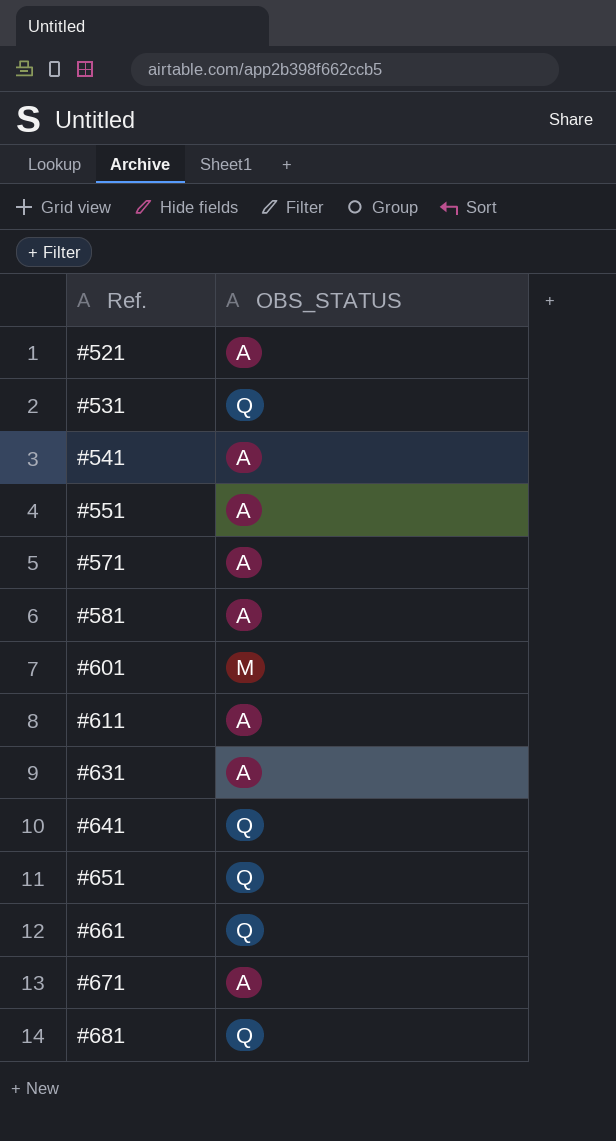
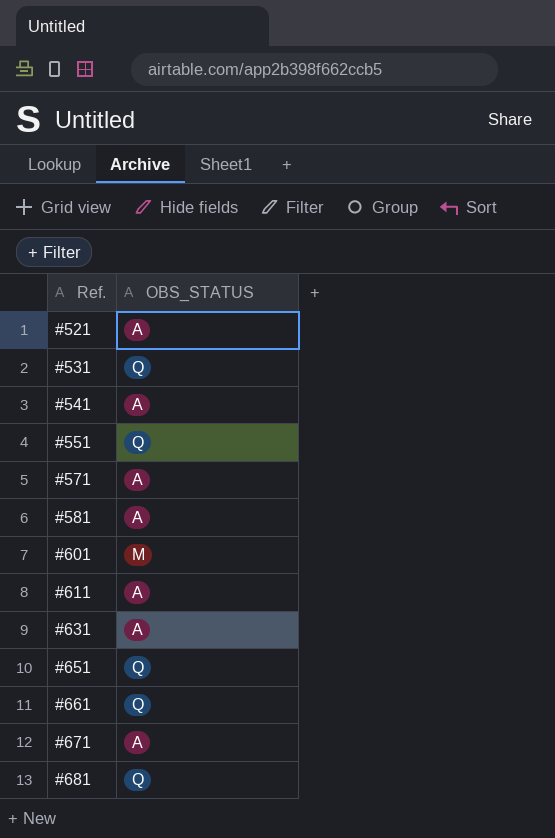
row #641: Q -> none
#551 | OBS_STATUS: A -> Q

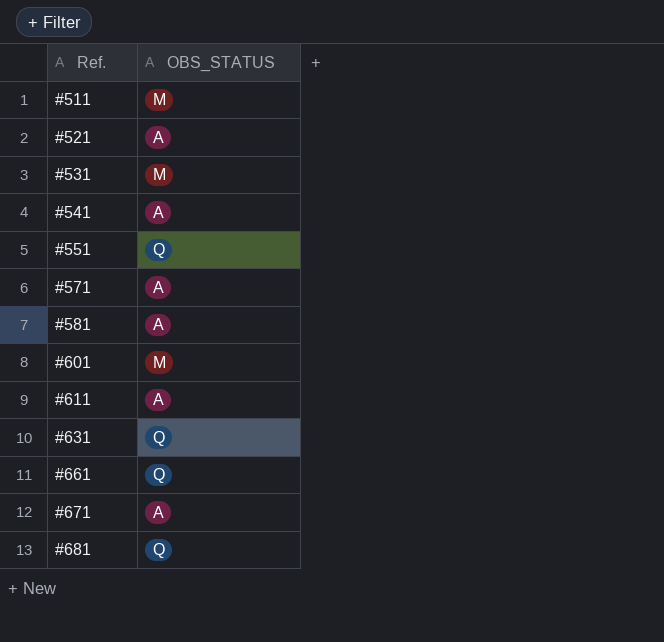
row #651: Q -> none
row #511: none -> M
#531 | OBS_STATUS: Q -> M
#631 | OBS_STATUS: A -> Q

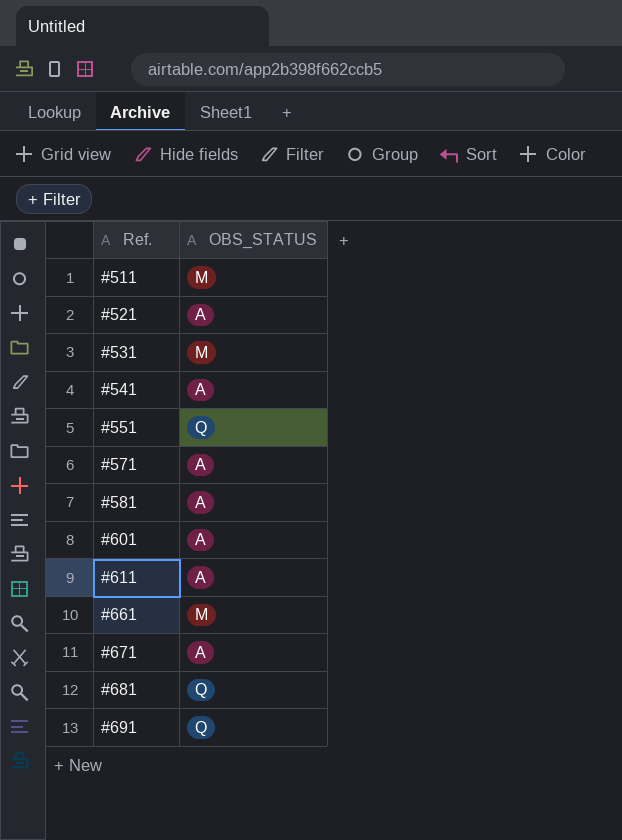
row #631: Q -> none
#601 | OBS_STATUS: M -> A
#661 | OBS_STATUS: Q -> M
row #691: none -> Q

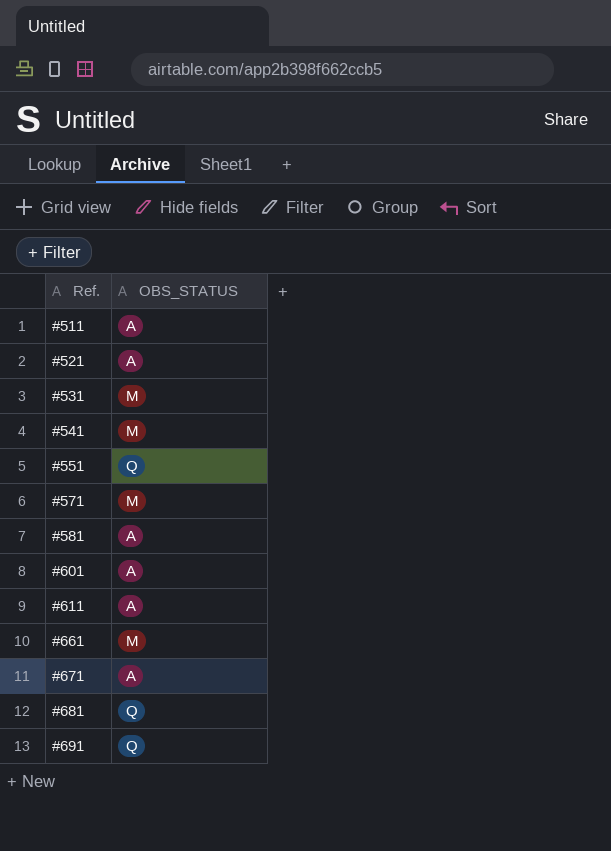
#511 | OBS_STATUS: M -> A
#541 | OBS_STATUS: A -> M
#571 | OBS_STATUS: A -> M

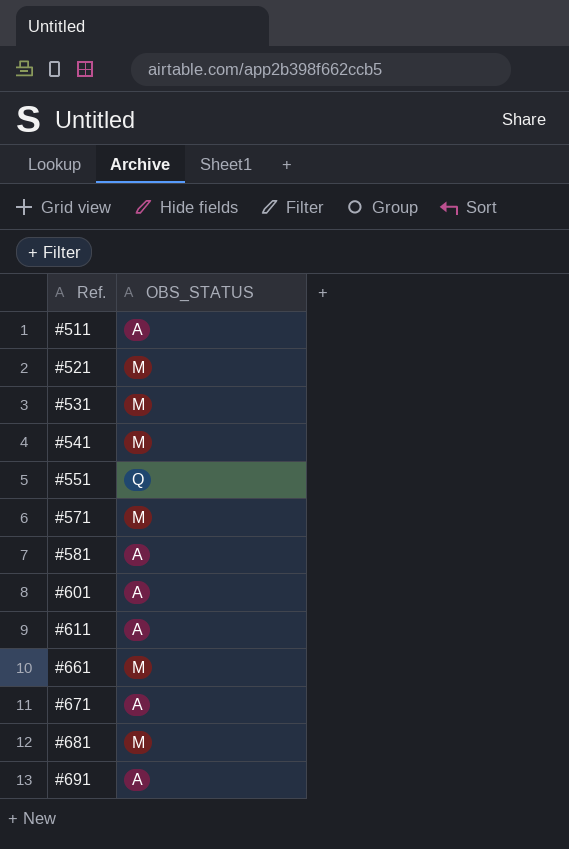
#521 | OBS_STATUS: A -> M
#681 | OBS_STATUS: Q -> M
#691 | OBS_STATUS: Q -> A

